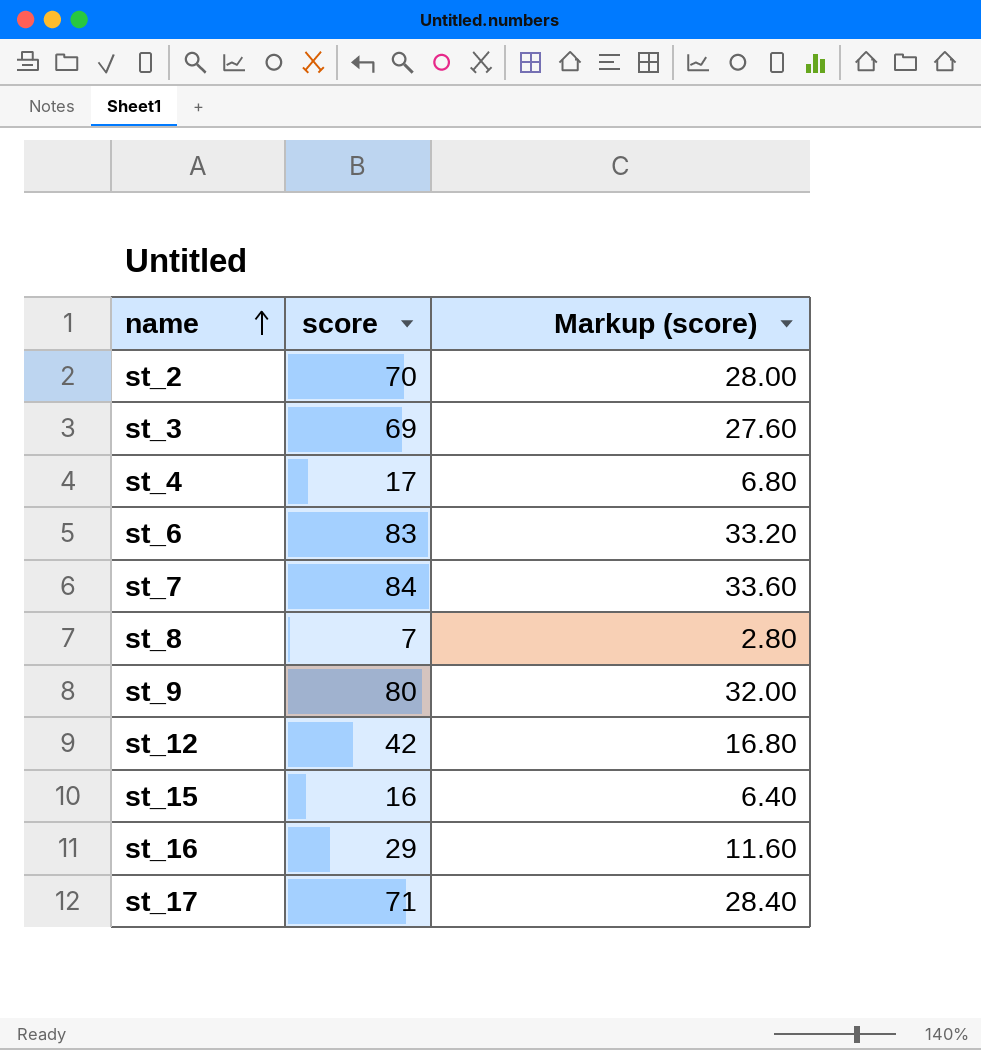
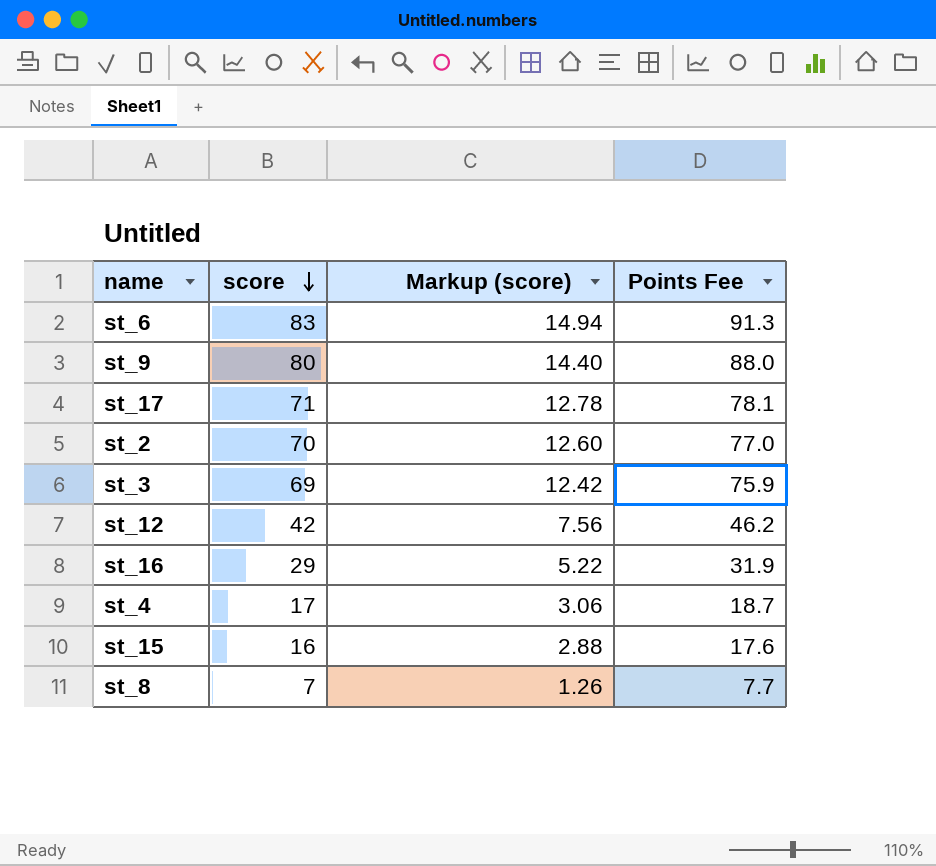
row order: name ascending -> score descending
column Markup (score) | formula: [score] * 0.4 -> [score] * 0.18
column Points Fee | formula: none -> [score] * 1.1
row st_7: 84 | 33.60 -> none

